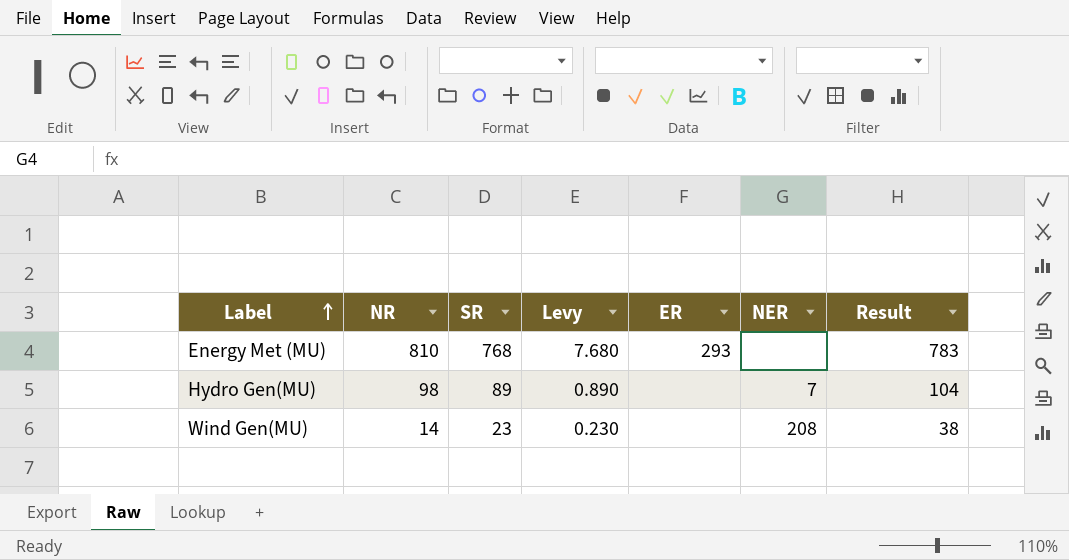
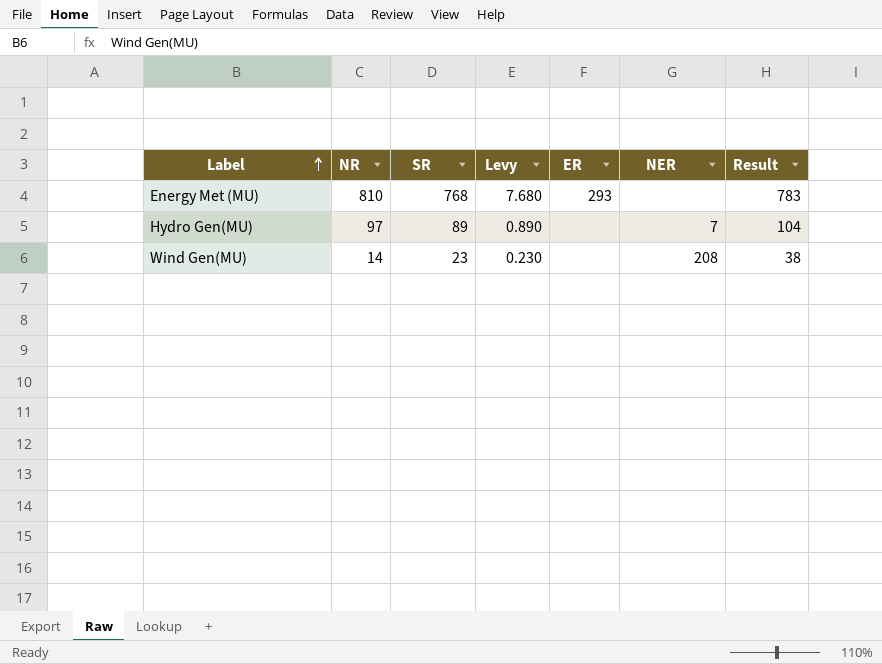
Hydro Gen(MU) | NR: 98 -> 97

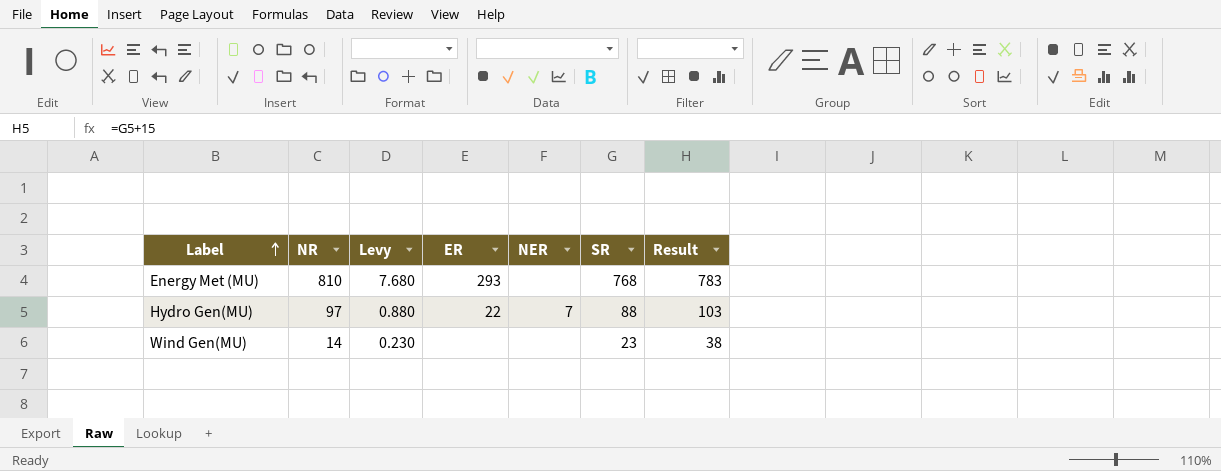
column SR | position: 3 -> 6
Hydro Gen(MU) | Levy: 0.890 -> 0.880
Hydro Gen(MU) | ER: none -> 22
Hydro Gen(MU) | SR: 89 -> 88
Hydro Gen(MU) | Result: 104 -> 103
Wind Gen(MU) | NER: 208 -> none

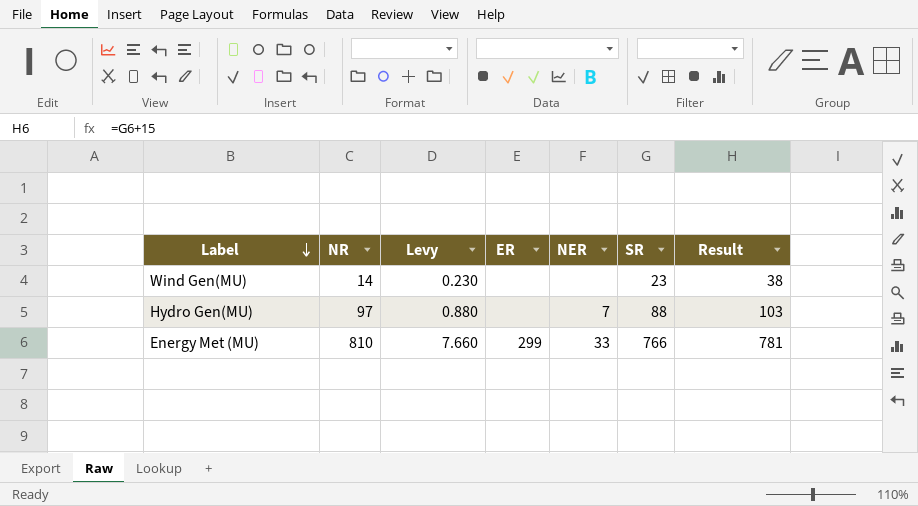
row order: Label ascending -> Label descending
Hydro Gen(MU) | ER: 22 -> none
Energy Met (MU) | Levy: 7.680 -> 7.660
Energy Met (MU) | ER: 293 -> 299
Energy Met (MU) | NER: none -> 33
Energy Met (MU) | SR: 768 -> 766
Energy Met (MU) | Result: 783 -> 781

